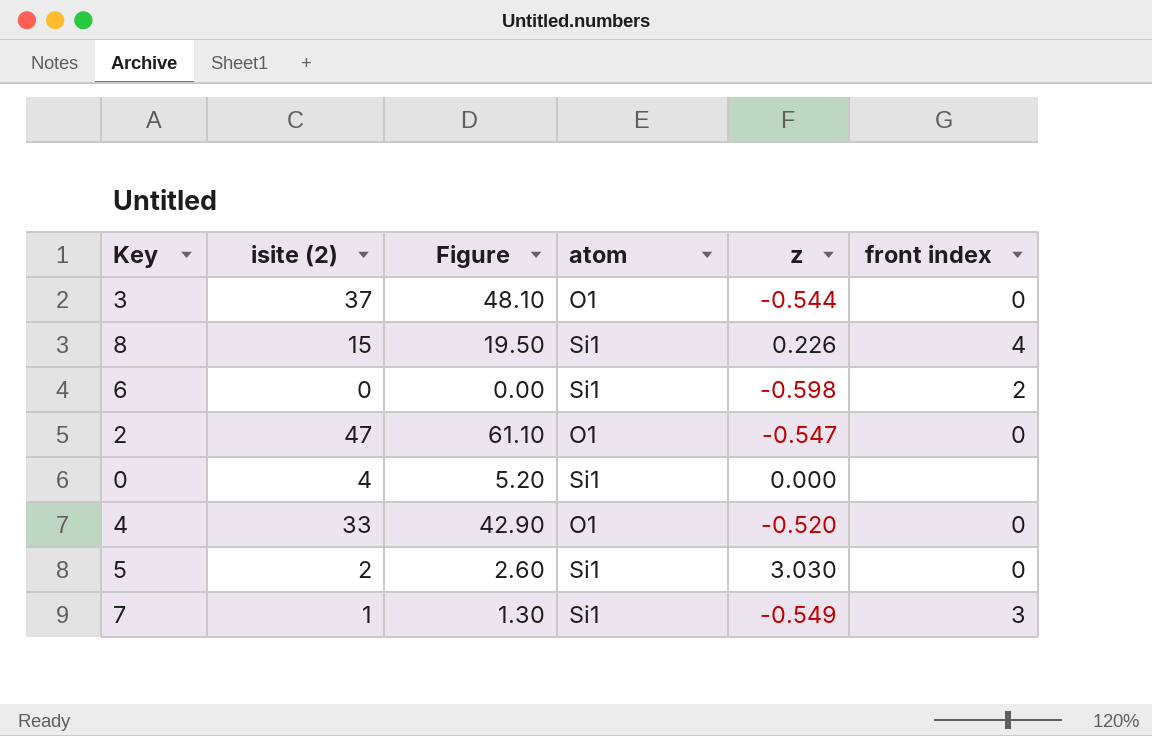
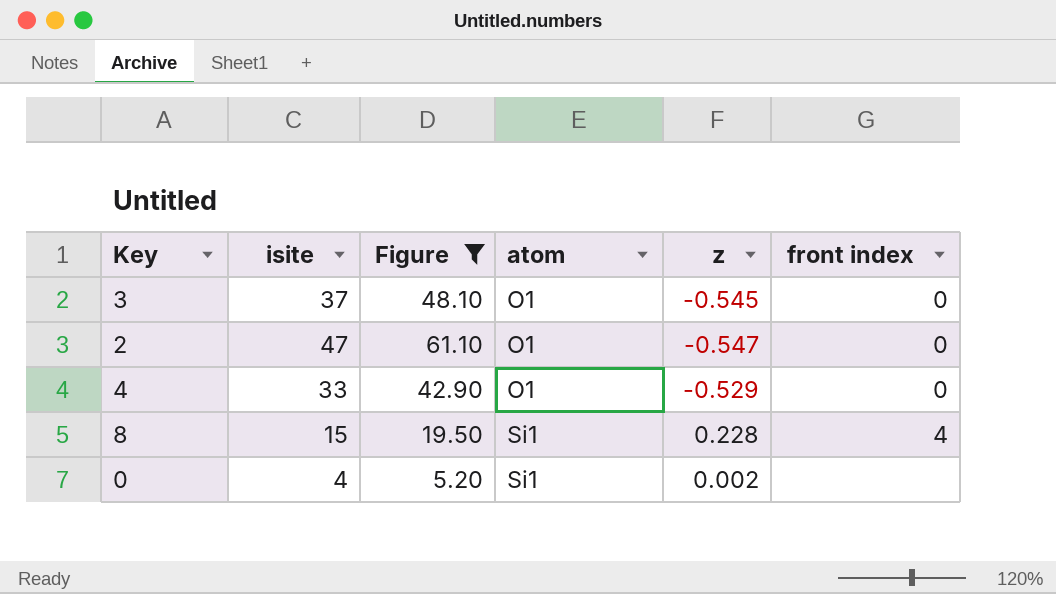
filter: none -> Figure >= 5.20
row order: none -> atom ascending
column name: isite (2) -> isite
3 | z: -0.544 -> -0.545
4 | z: -0.520 -> -0.529
8 | z: 0.226 -> 0.228
0 | z: 0.000 -> 0.002

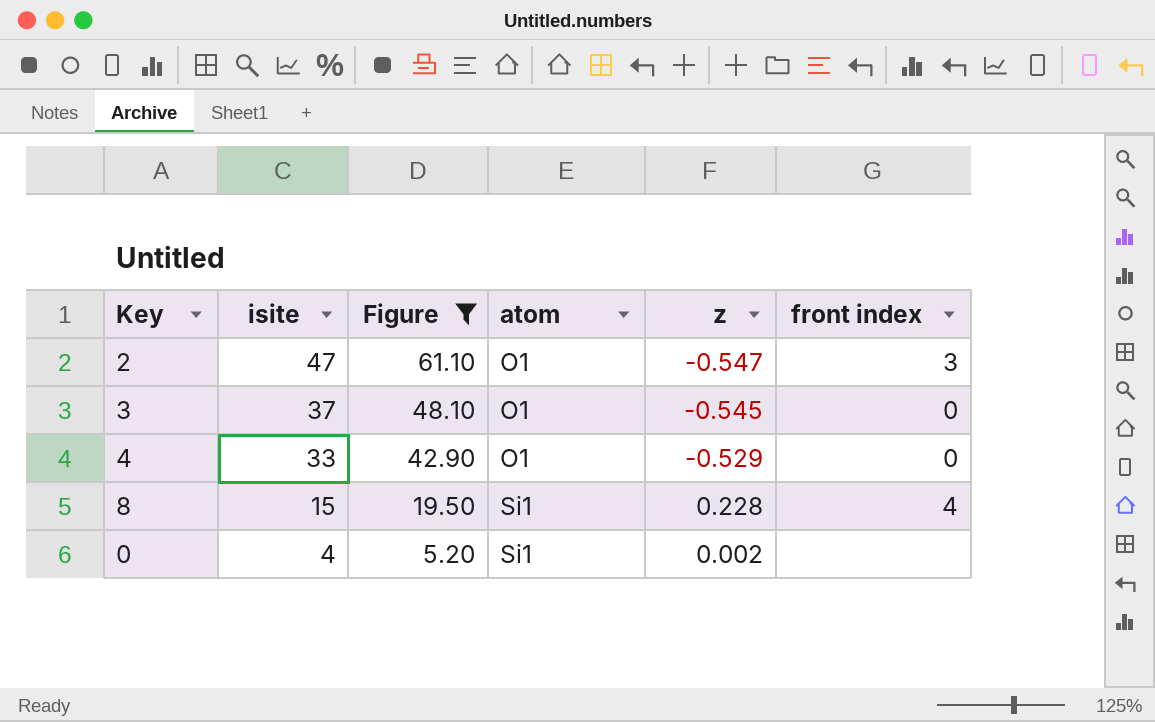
row order: atom ascending -> isite descending
2 | front index: 0 -> 3

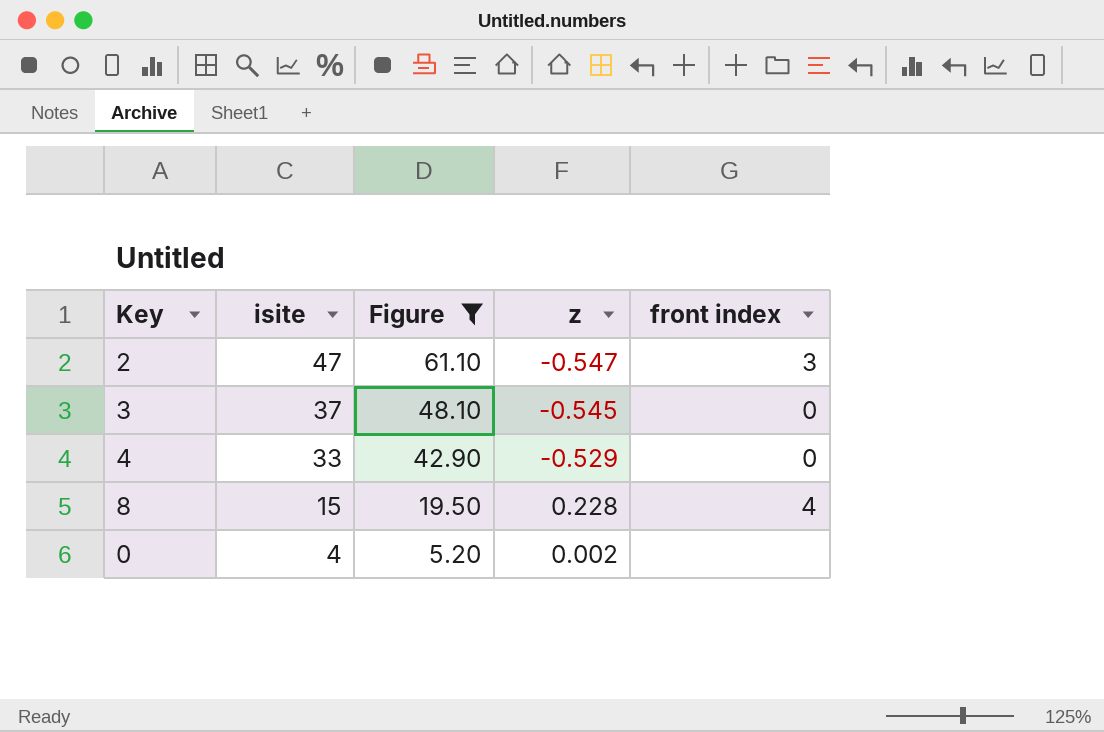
column atom | position: 4 -> none

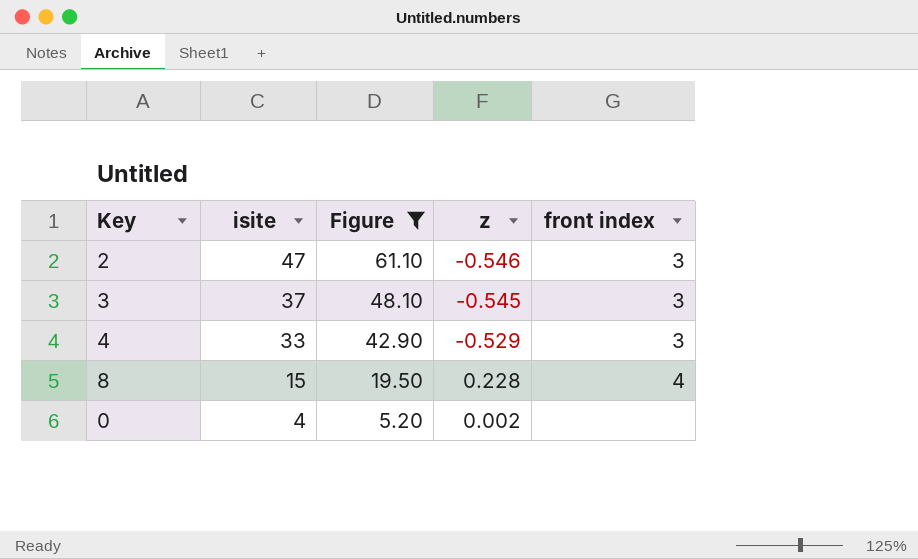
2 | z: -0.547 -> -0.546
3 | front index: 0 -> 3
4 | front index: 0 -> 3

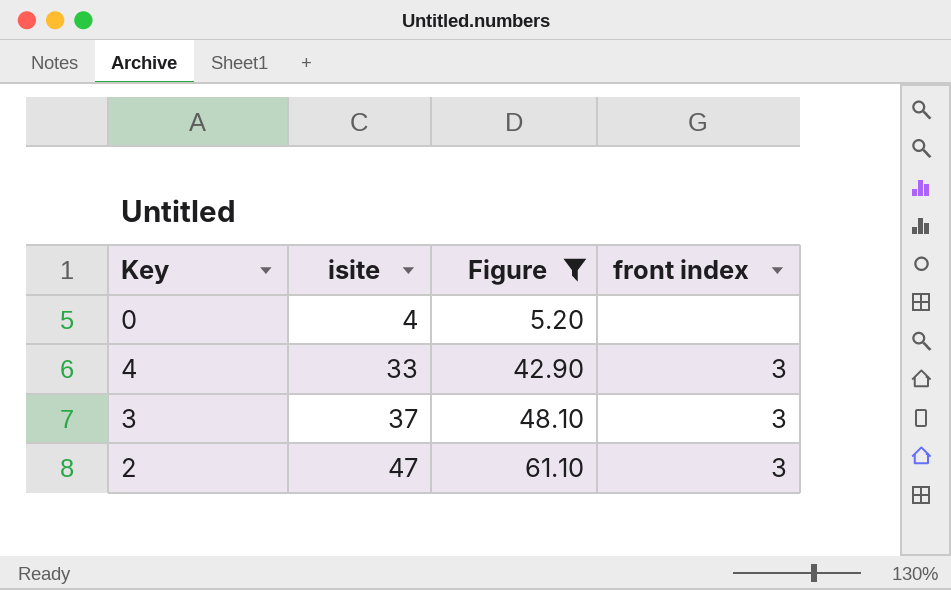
row order: isite descending -> isite ascending
column z | position: 4 -> none
row 8: 15 | 19.50 | 0.228 | 4 -> none

